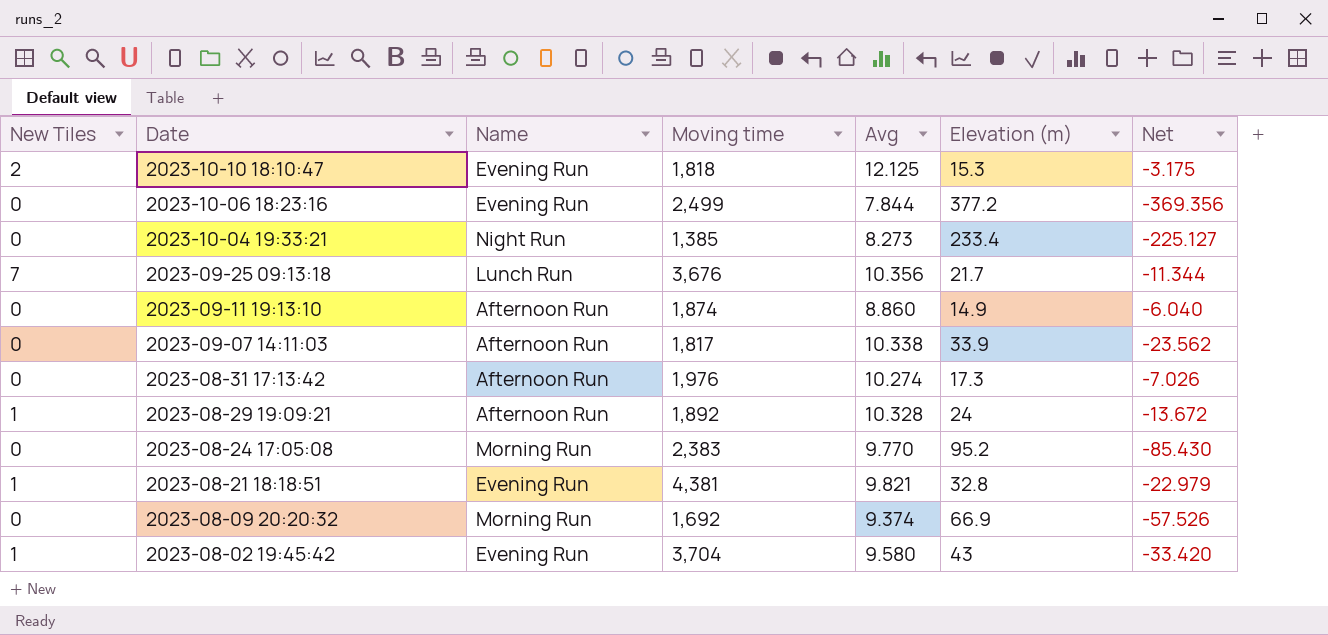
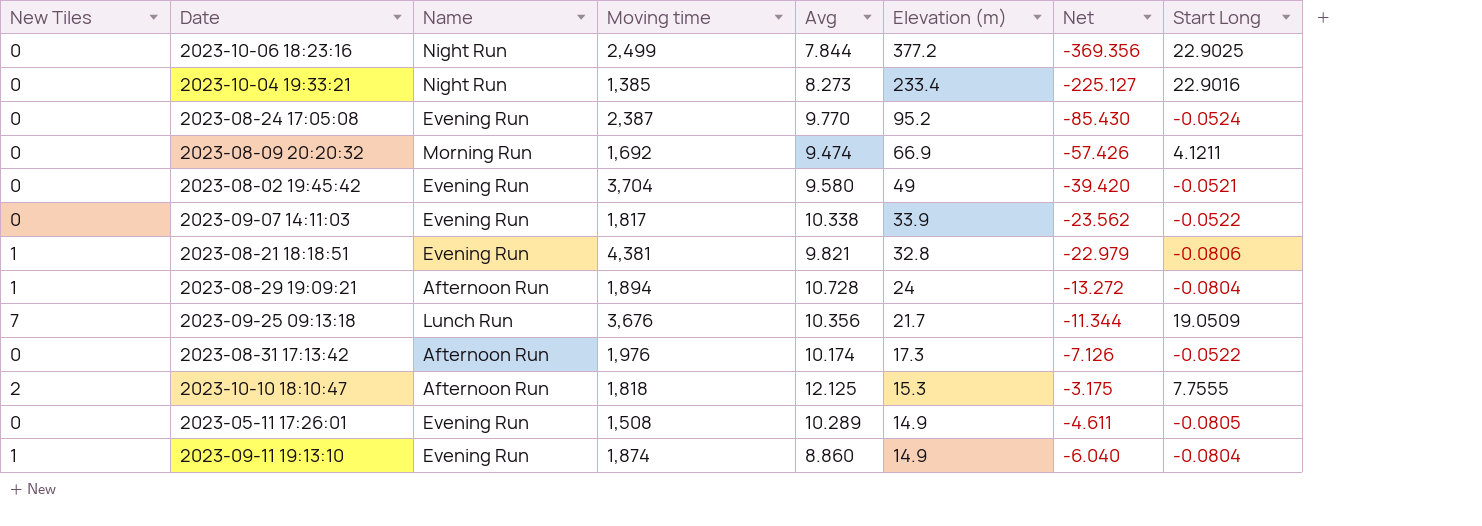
row order: Date descending -> Elevation (m) descending
column Start Long | position: none -> 8
2023-10-06 18:23:16 | Name: Evening Run -> Night Run
2023-08-24 17:05:08 | Name: Morning Run -> Evening Run
2023-08-24 17:05:08 | Moving time: 2,383 -> 2,387
2023-08-09 20:20:32 | Avg: 9.374 -> 9.474
2023-08-09 20:20:32 | Net: -57.526 -> -57.426
2023-08-02 19:45:42 | New Tiles: 1 -> 0
2023-08-02 19:45:42 | Elevation (m): 43 -> 49
2023-08-02 19:45:42 | Net: -33.420 -> -39.420
2023-09-07 14:11:03 | Name: Afternoon Run -> Evening Run
2023-08-29 19:09:21 | Moving time: 1,892 -> 1,894
2023-08-29 19:09:21 | Avg: 10.328 -> 10.728
2023-08-29 19:09:21 | Net: -13.672 -> -13.272
2023-08-31 17:13:42 | Avg: 10.274 -> 10.174
2023-08-31 17:13:42 | Net: -7.026 -> -7.126
2023-10-10 18:10:47 | Name: Evening Run -> Afternoon Run
row 2023-05-11 17:26:01: none -> 0 | Evening Run | 1,508 | 10.289 | 14.9 | -4.611 | -0.0805
2023-09-11 19:13:10 | New Tiles: 0 -> 1
2023-09-11 19:13:10 | Name: Afternoon Run -> Evening Run

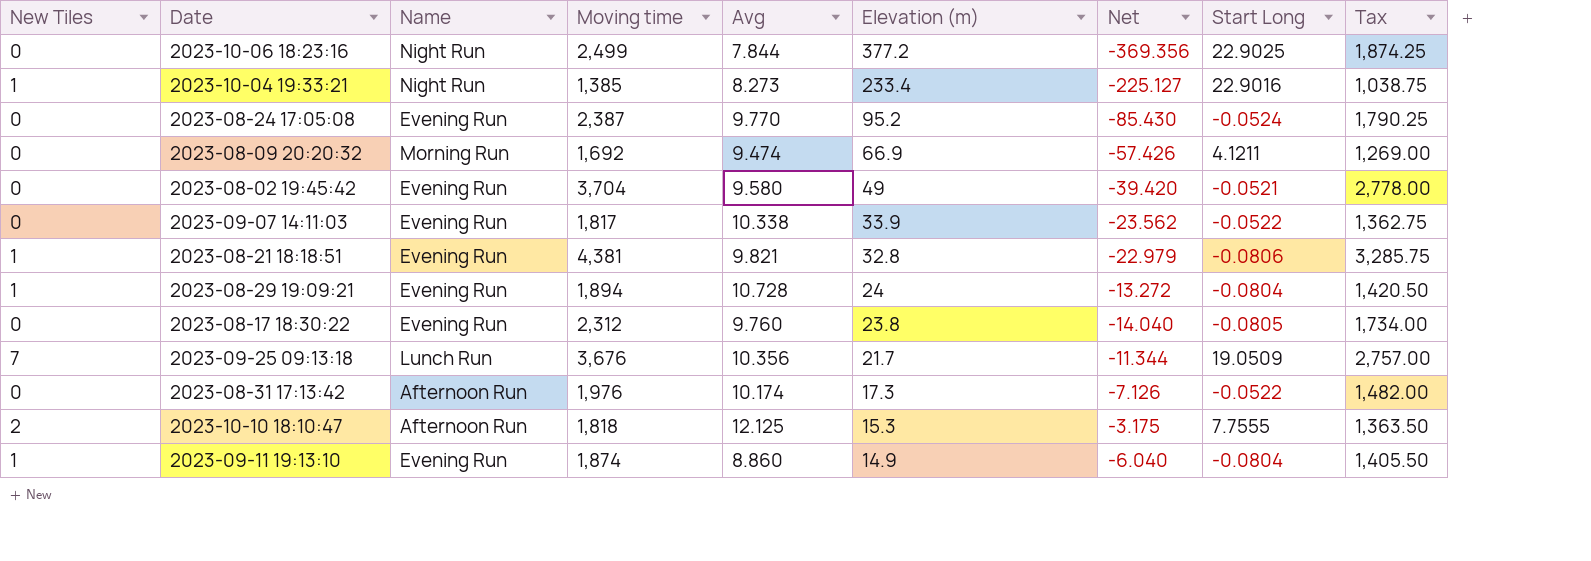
column Tax | formula: none -> [Moving time] * 0.75
row 2023-05-11 17:26:01: 0 | Evening Run | 1,508 | 10.289 | 14.9 | -4.611 | -0.0805 -> none
2023-10-04 19:33:21 | New Tiles: 0 -> 1
2023-08-29 19:09:21 | Name: Afternoon Run -> Evening Run
row 2023-08-17 18:30:22: none -> 0 | Evening Run | 2,312 | 9.760 | 23.8 | -14.040 | -0.0805 | 1,734.00

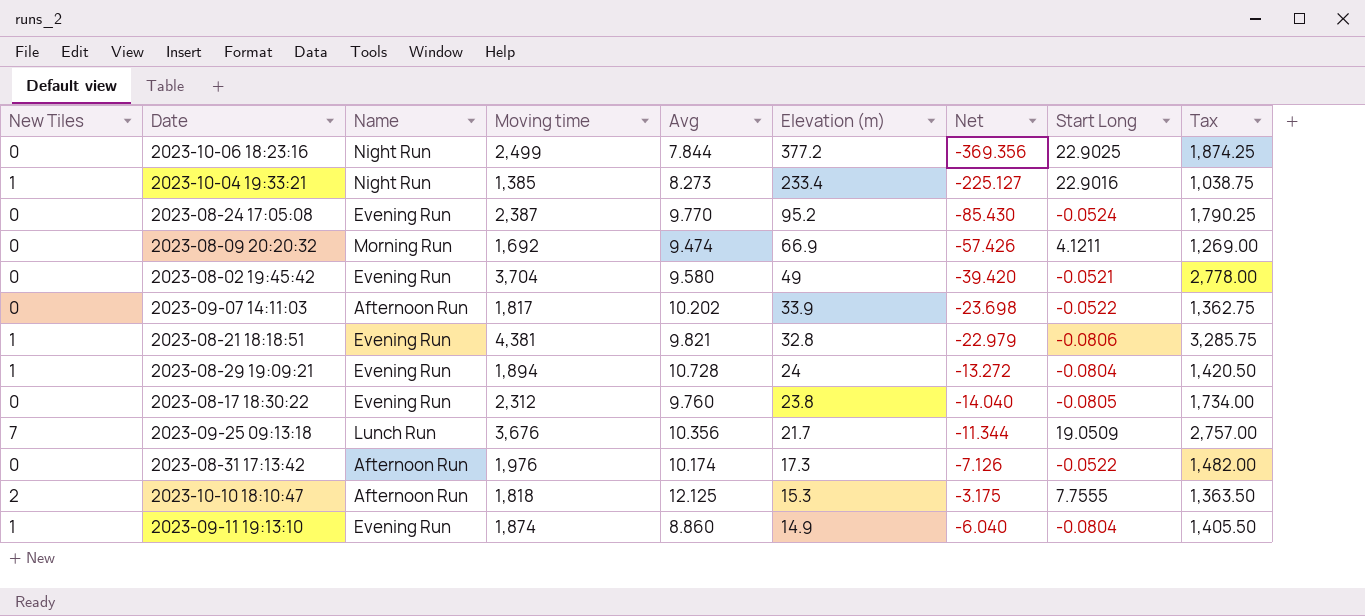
2023-09-07 14:11:03 | Name: Evening Run -> Afternoon Run
2023-09-07 14:11:03 | Avg: 10.338 -> 10.202
2023-09-07 14:11:03 | Net: -23.562 -> -23.698

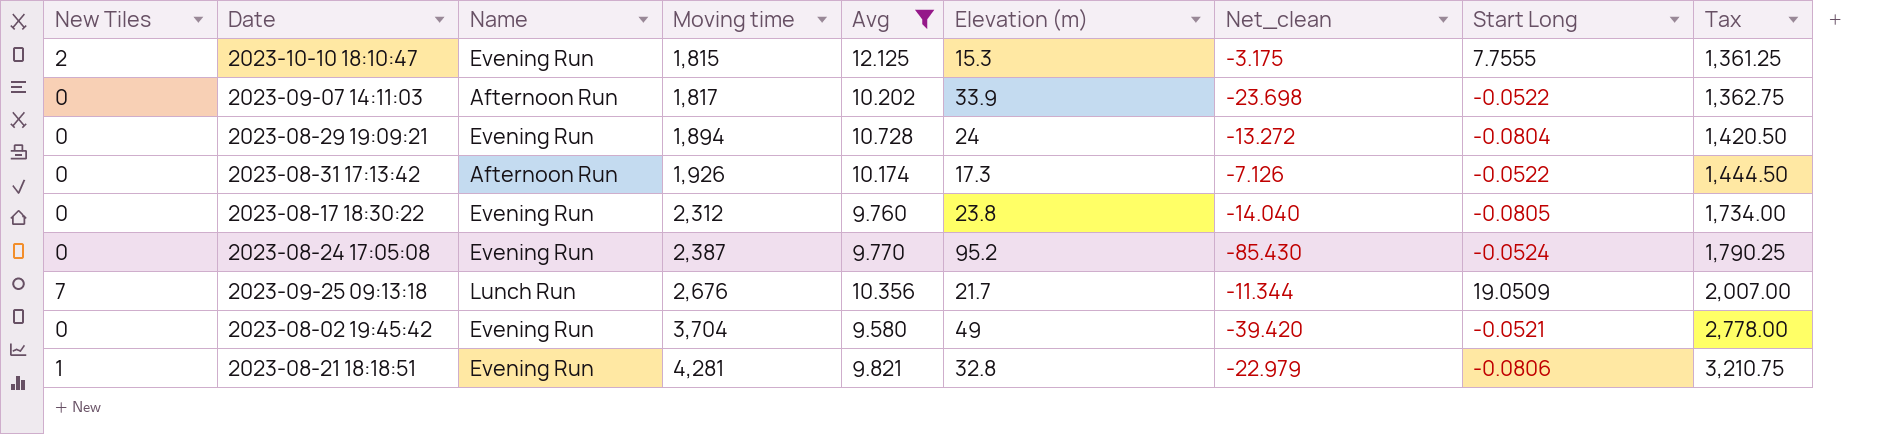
filter: none -> Avg >= 9.580
row order: Elevation (m) descending -> Moving time ascending
column name: Net -> Net_clean
2023-10-10 18:10:47 | Name: Afternoon Run -> Evening Run
2023-10-10 18:10:47 | Moving time: 1,818 -> 1,815
2023-10-10 18:10:47 | Tax: 1,363.50 -> 1,361.25
2023-08-29 19:09:21 | New Tiles: 1 -> 0
2023-08-31 17:13:42 | Moving time: 1,976 -> 1,926
2023-08-31 17:13:42 | Tax: 1,482.00 -> 1,444.50
2023-09-25 09:13:18 | Moving time: 3,676 -> 2,676
2023-09-25 09:13:18 | Tax: 2,757.00 -> 2,007.00
2023-08-21 18:18:51 | Moving time: 4,381 -> 4,281
2023-08-21 18:18:51 | Tax: 3,285.75 -> 3,210.75

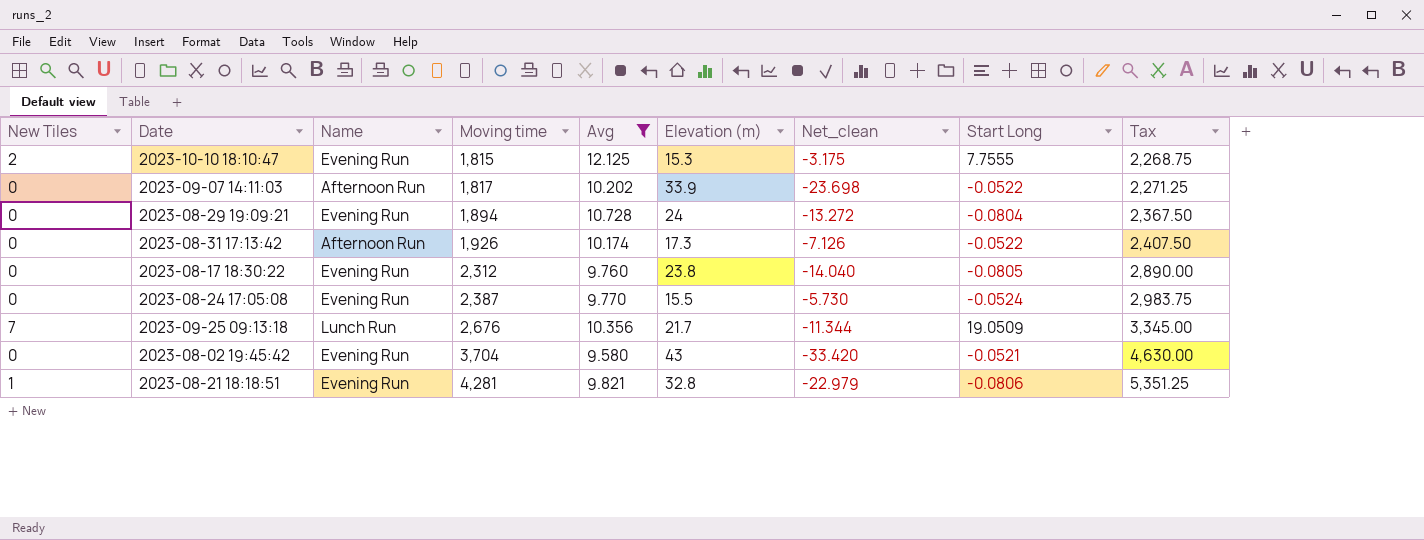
column Tax | formula: [Moving time] * 0.75 -> [Moving time] * 1.25
2023-08-24 17:05:08 | Elevation (m): 95.2 -> 15.5
2023-08-24 17:05:08 | Net_clean: -85.430 -> -5.730
2023-08-02 19:45:42 | Elevation (m): 49 -> 43
2023-08-02 19:45:42 | Net_clean: -39.420 -> -33.420

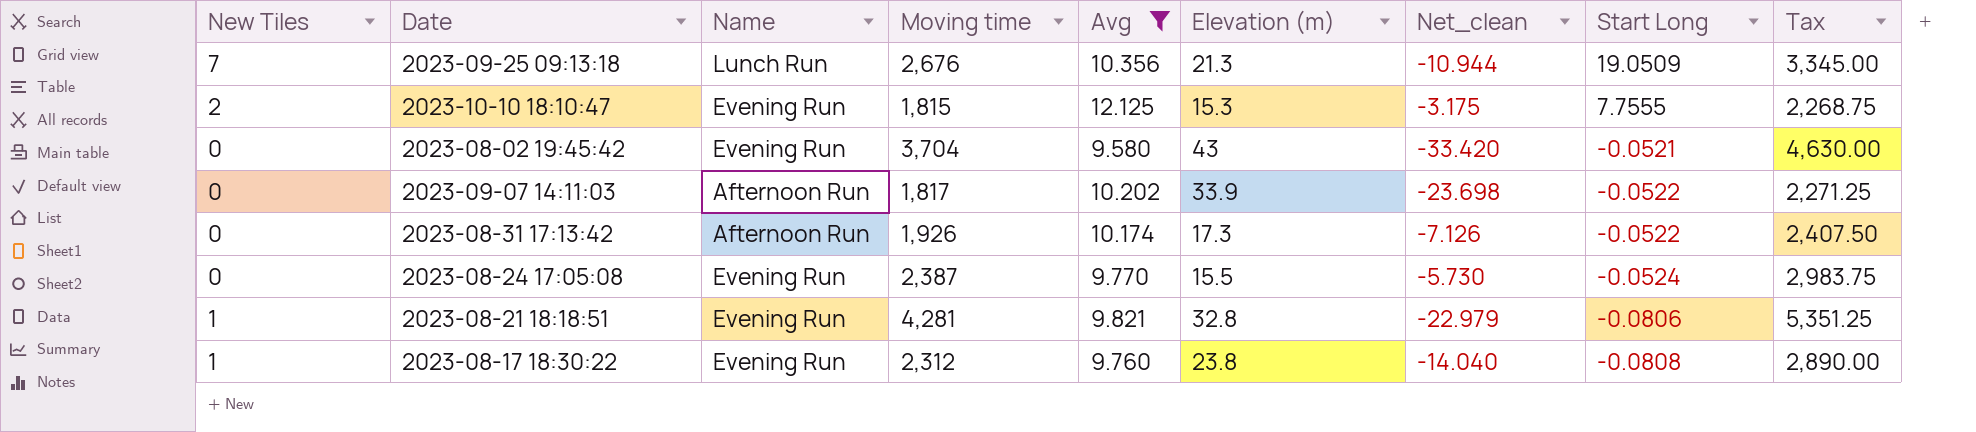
row order: Moving time ascending -> Start Long descending
row 2023-08-29 19:09:21: 0 | Evening Run | 1,894 | 10.728 | 24 | -13.272 | -0.0804 | 2,367.50 -> none
2023-09-25 09:13:18 | Elevation (m): 21.7 -> 21.3
2023-09-25 09:13:18 | Net_clean: -11.344 -> -10.944
2023-08-17 18:30:22 | New Tiles: 0 -> 1
2023-08-17 18:30:22 | Start Long: -0.0805 -> -0.0808

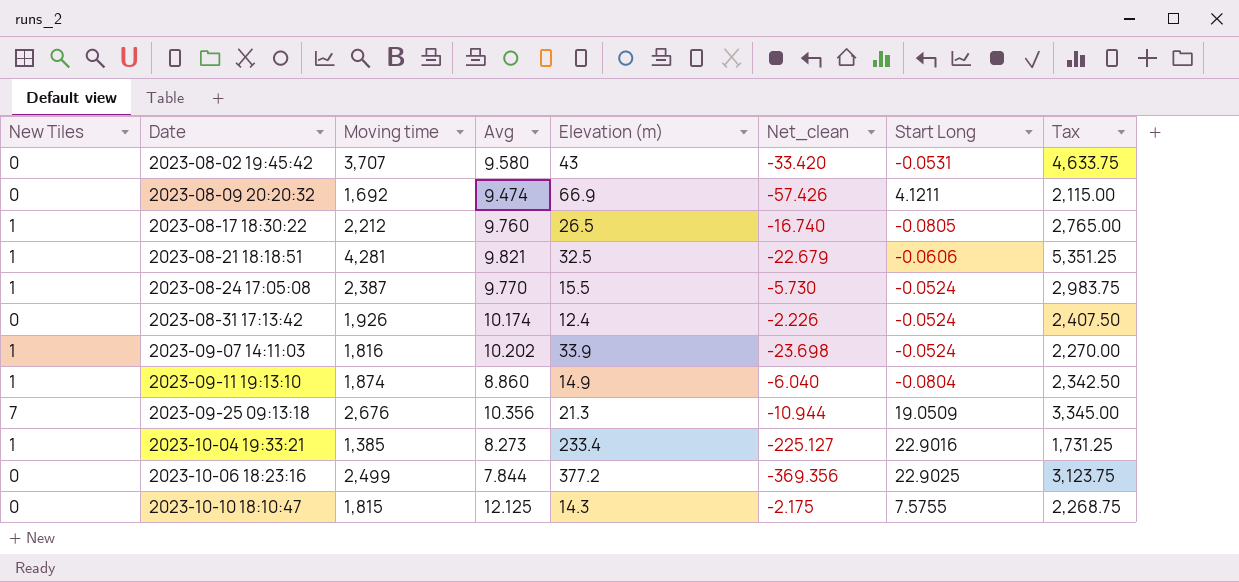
filter: Avg >= 9.580 -> none
row order: Start Long descending -> Date ascending
column Name | position: 3 -> none
2023-08-02 19:45:42 | Moving time: 3,704 -> 3,707
2023-08-02 19:45:42 | Start Long: -0.0521 -> -0.0531
2023-08-02 19:45:42 | Tax: 4,630.00 -> 4,633.75
2023-08-17 18:30:22 | Moving time: 2,312 -> 2,212
2023-08-17 18:30:22 | Elevation (m): 23.8 -> 26.5
2023-08-17 18:30:22 | Net_clean: -14.040 -> -16.740
2023-08-17 18:30:22 | Start Long: -0.0808 -> -0.0805
2023-08-17 18:30:22 | Tax: 2,890.00 -> 2,765.00
2023-08-21 18:18:51 | Elevation (m): 32.8 -> 32.5
2023-08-21 18:18:51 | Net_clean: -22.979 -> -22.679
2023-08-21 18:18:51 | Start Long: -0.0806 -> -0.0606
2023-08-24 17:05:08 | New Tiles: 0 -> 1
2023-08-31 17:13:42 | Elevation (m): 17.3 -> 12.4
2023-08-31 17:13:42 | Net_clean: -7.126 -> -2.226
2023-08-31 17:13:42 | Start Long: -0.0522 -> -0.0524
2023-09-07 14:11:03 | New Tiles: 0 -> 1
2023-09-07 14:11:03 | Moving time: 1,817 -> 1,816
2023-09-07 14:11:03 | Start Long: -0.0522 -> -0.0524
2023-09-07 14:11:03 | Tax: 2,271.25 -> 2,270.00
2023-10-10 18:10:47 | New Tiles: 2 -> 0
2023-10-10 18:10:47 | Elevation (m): 15.3 -> 14.3
2023-10-10 18:10:47 | Net_clean: -3.175 -> -2.175
2023-10-10 18:10:47 | Start Long: 7.7555 -> 7.5755

